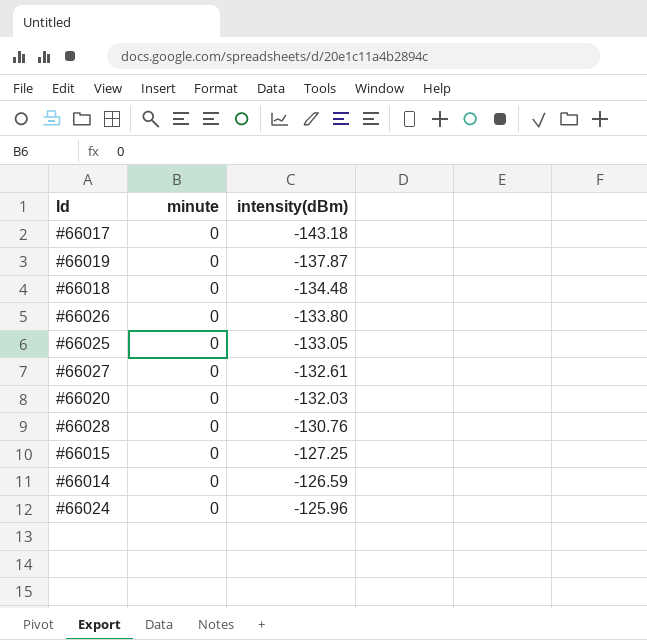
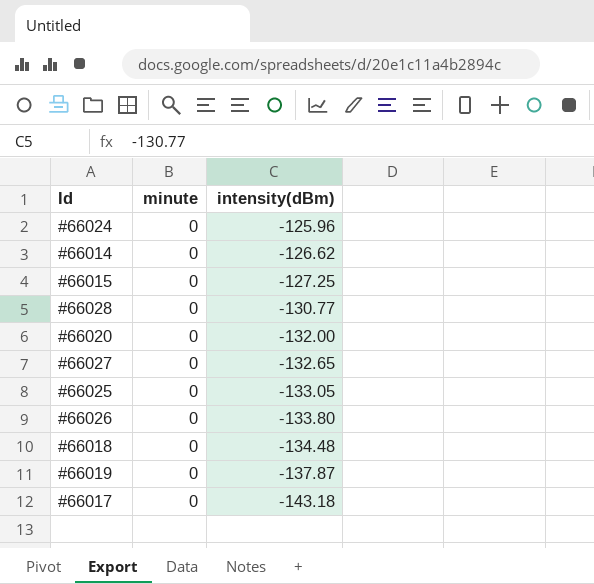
row order: intensity(dBm) ascending -> intensity(dBm) descending
#66014 | intensity(dBm): -126.59 -> -126.62
#66028 | intensity(dBm): -130.76 -> -130.77
#66020 | intensity(dBm): -132.03 -> -132.00
#66027 | intensity(dBm): -132.61 -> -132.65

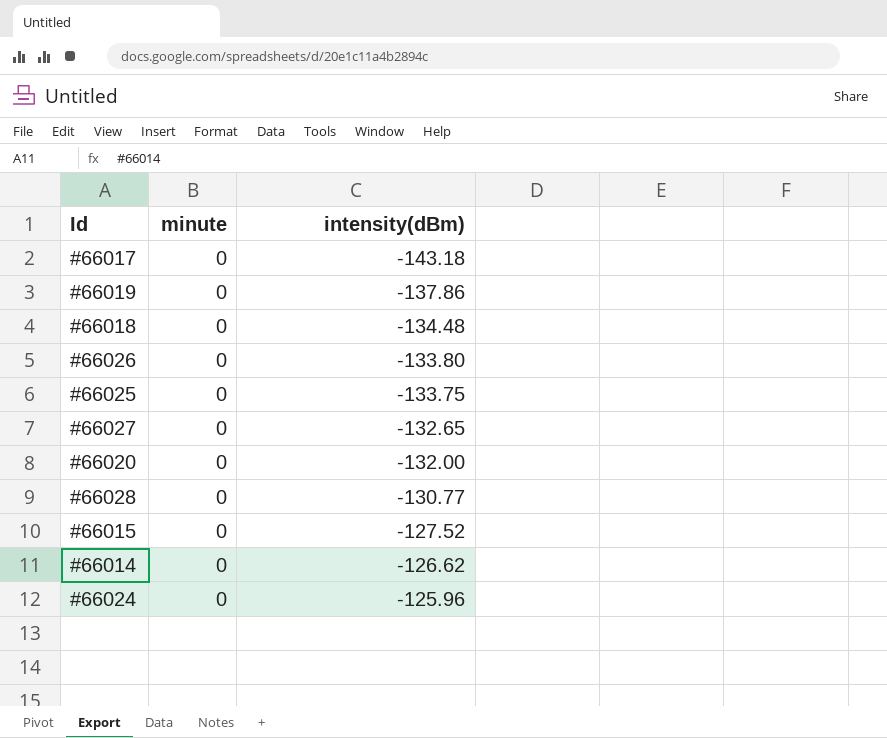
row order: intensity(dBm) descending -> intensity(dBm) ascending
#66019 | intensity(dBm): -137.87 -> -137.86
#66025 | intensity(dBm): -133.05 -> -133.75
#66015 | intensity(dBm): -127.25 -> -127.52

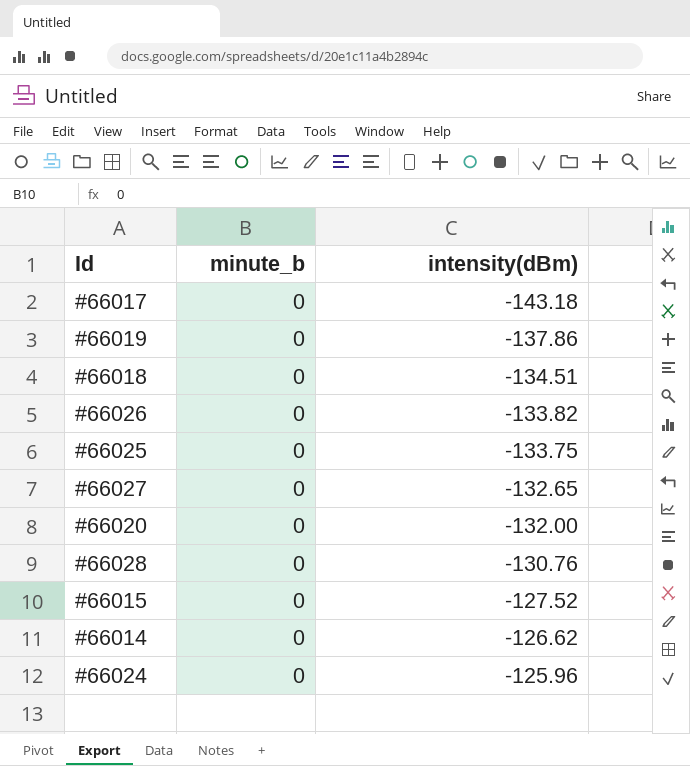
column name: minute -> minute_b
#66018 | intensity(dBm): -134.48 -> -134.51
#66026 | intensity(dBm): -133.80 -> -133.82
#66028 | intensity(dBm): -130.77 -> -130.76

